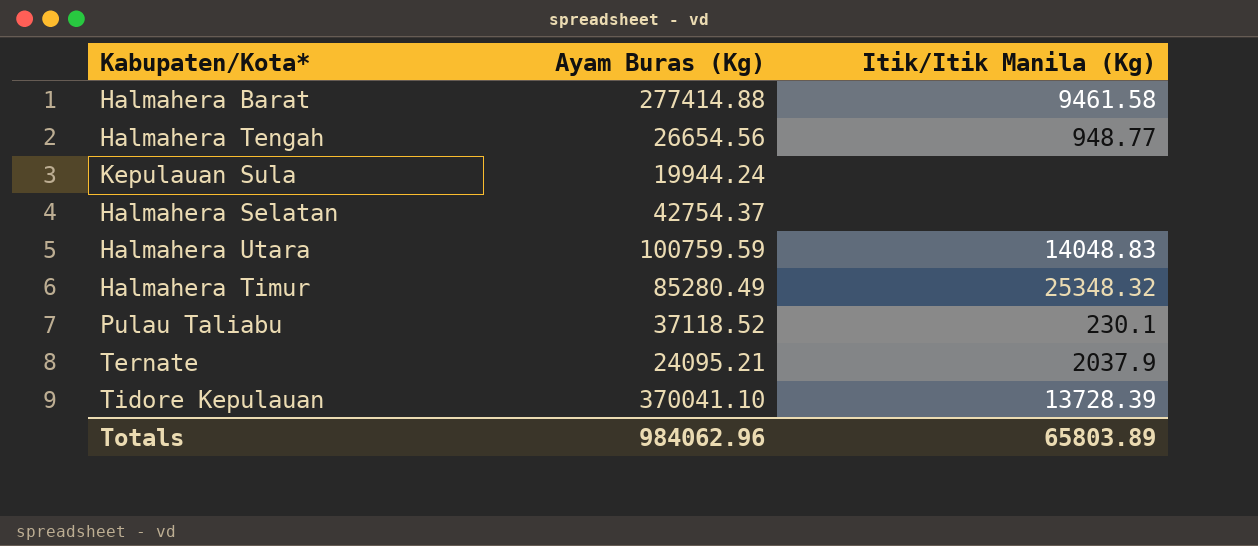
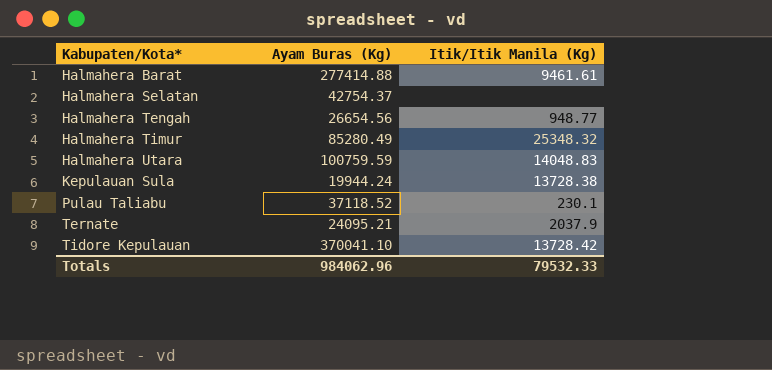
row order: none -> Kabupaten/Kota* ascending
Halmahera Barat | Itik/Itik Manila (Kg): 9461.58 -> 9461.61
Kepulauan Sula | Itik/Itik Manila (Kg): none -> 13728.38
Tidore Kepulauan | Itik/Itik Manila (Kg): 13728.39 -> 13728.42
Totals | Itik/Itik Manila (Kg): 65803.89 -> 79532.33

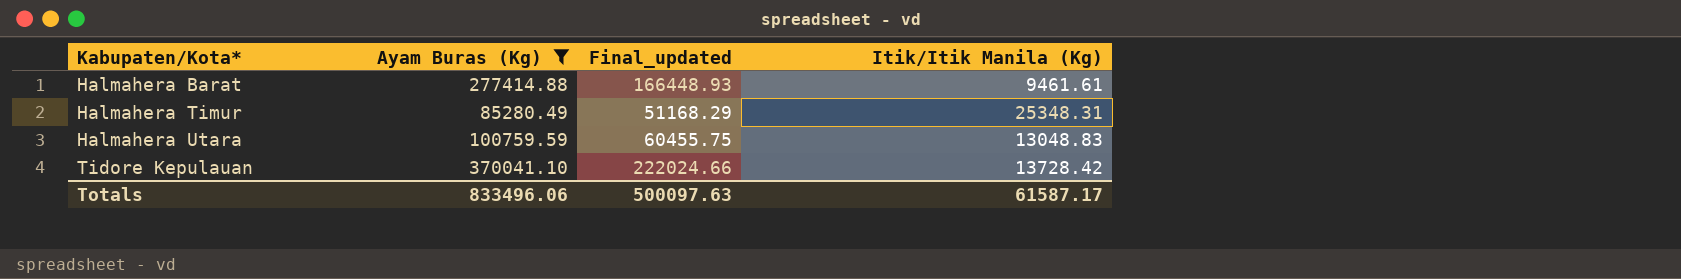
filter: none -> Ayam Buras (Kg) >= 85280.49
column Final_updated | formula: none -> [Ayam Buras (Kg)] * 0.6
Halmahera Timur | Itik/Itik Manila (Kg): 25348.32 -> 25348.31
Halmahera Utara | Itik/Itik Manila (Kg): 14048.83 -> 13048.83
Totals | Ayam Buras (Kg): 984062.96 -> 833496.06
Totals | Itik/Itik Manila (Kg): 79532.33 -> 61587.17

